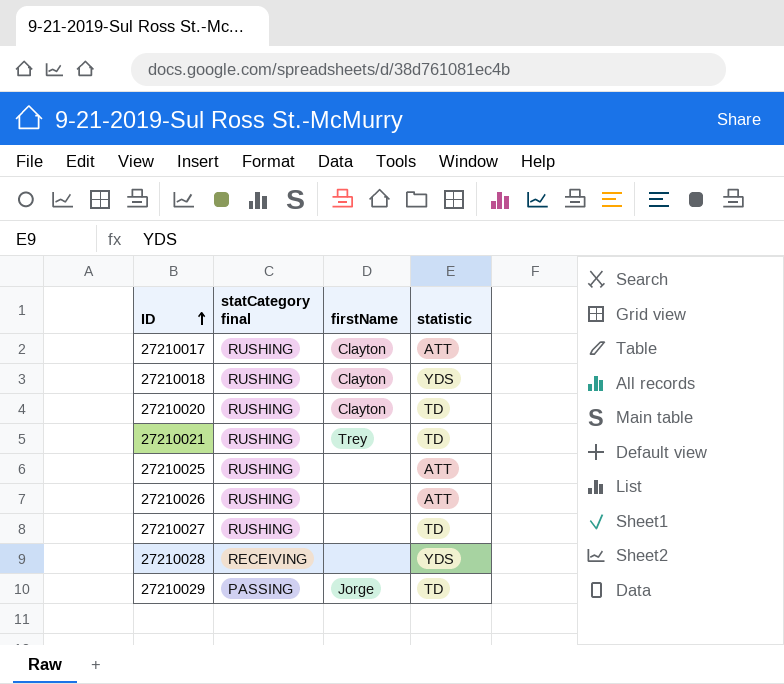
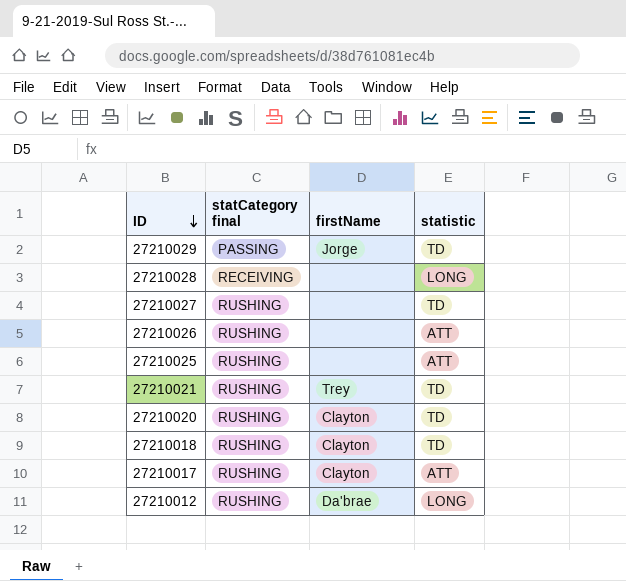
row order: ID ascending -> ID descending
27210028 | statistic: YDS -> LONG
27210018 | statistic: YDS -> TD
row 27210012: none -> RUSHING | Da'brae | LONG

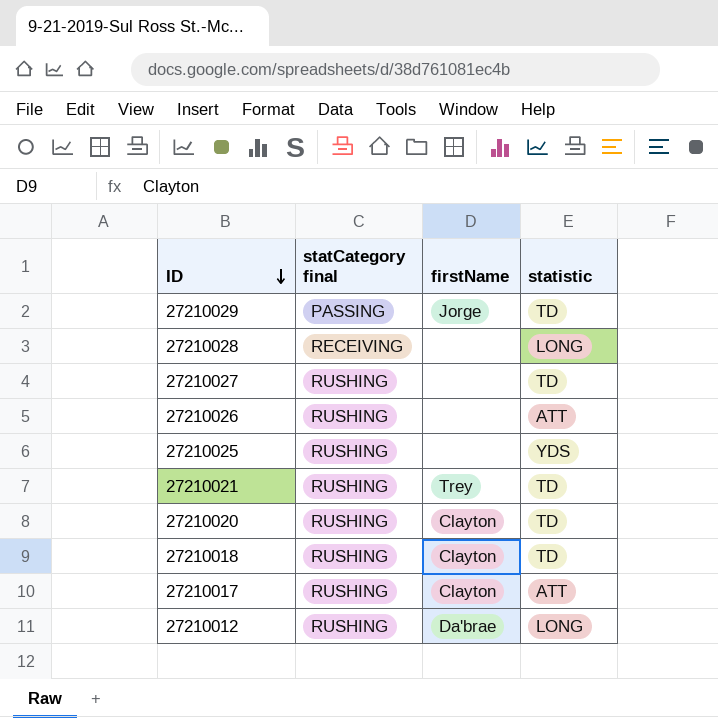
27210025 | statistic: ATT -> YDS

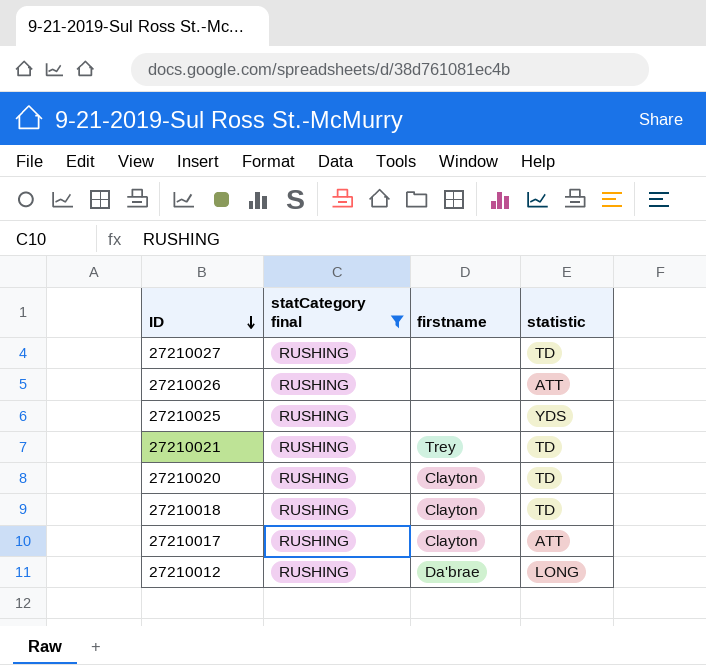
filter: none -> statCategory final = RUSHING
column name: firstName -> firstname

